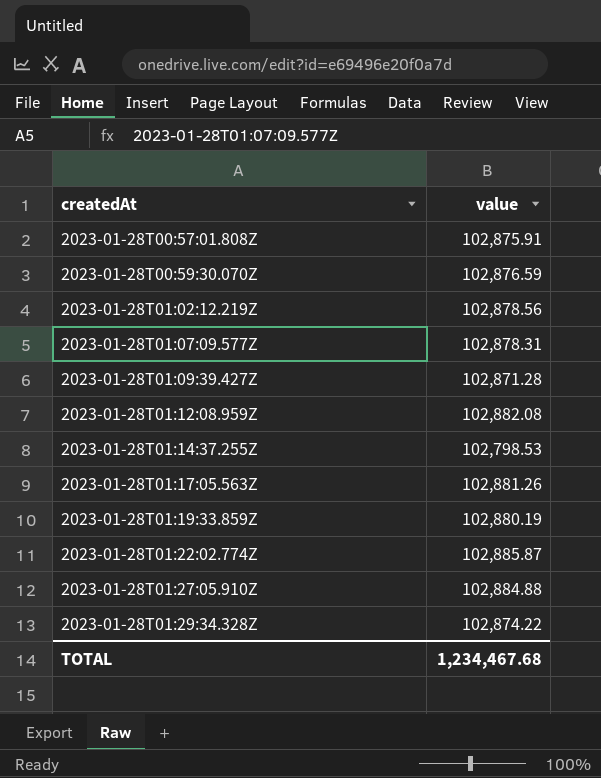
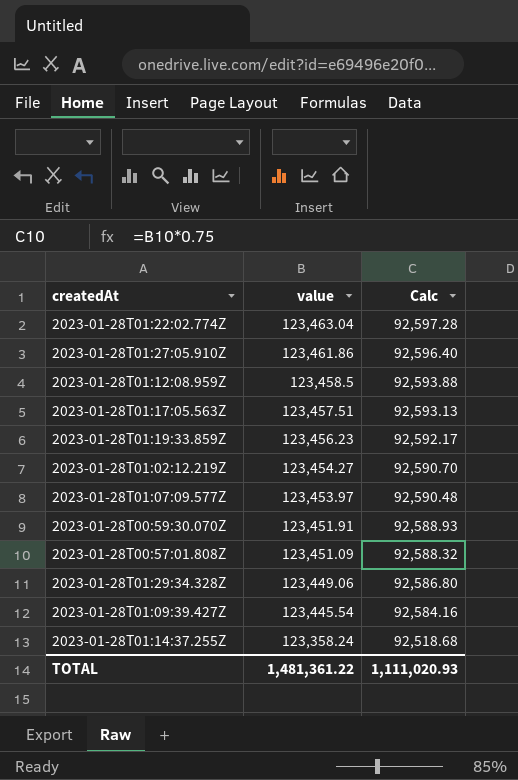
row order: createdAt ascending -> value descending
column Calc | formula: none -> [value] * 0.75
2023-01-28T01:22:02.774Z | value: 102,885.87 -> 123,463.04
2023-01-28T01:27:05.910Z | value: 102,884.88 -> 123,461.86
2023-01-28T01:12:08.959Z | value: 102,882.08 -> 123,458.5
2023-01-28T01:17:05.563Z | value: 102,881.26 -> 123,457.51
2023-01-28T01:19:33.859Z | value: 102,880.19 -> 123,456.23
2023-01-28T01:02:12.219Z | value: 102,878.56 -> 123,454.27
2023-01-28T01:07:09.577Z | value: 102,878.31 -> 123,453.97
2023-01-28T00:59:30.070Z | value: 102,876.59 -> 123,451.91
2023-01-28T00:57:01.808Z | value: 102,875.91 -> 123,451.09
2023-01-28T01:29:34.328Z | value: 102,874.22 -> 123,449.06
2023-01-28T01:09:39.427Z | value: 102,871.28 -> 123,445.54
2023-01-28T01:14:37.255Z | value: 102,798.53 -> 123,358.24
TOTAL | value: 1,234,467.68 -> 1,481,361.22

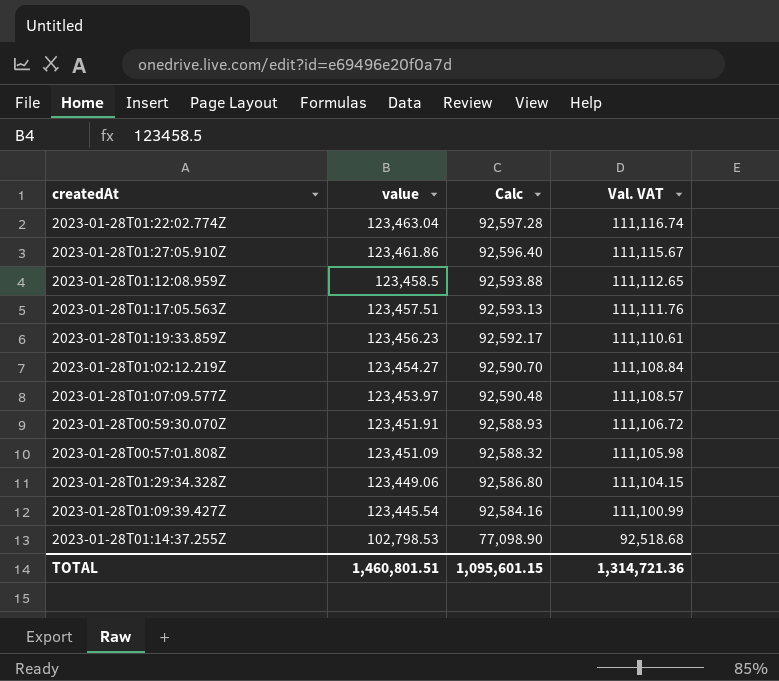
column Val. VAT | formula: none -> [value] * 0.9
2023-01-28T01:14:37.255Z | value: 123,358.24 -> 102,798.53
2023-01-28T01:14:37.255Z | Calc: 92,518.68 -> 77,098.90
TOTAL | value: 1,481,361.22 -> 1,460,801.51
TOTAL | Calc: 1,111,020.93 -> 1,095,601.15

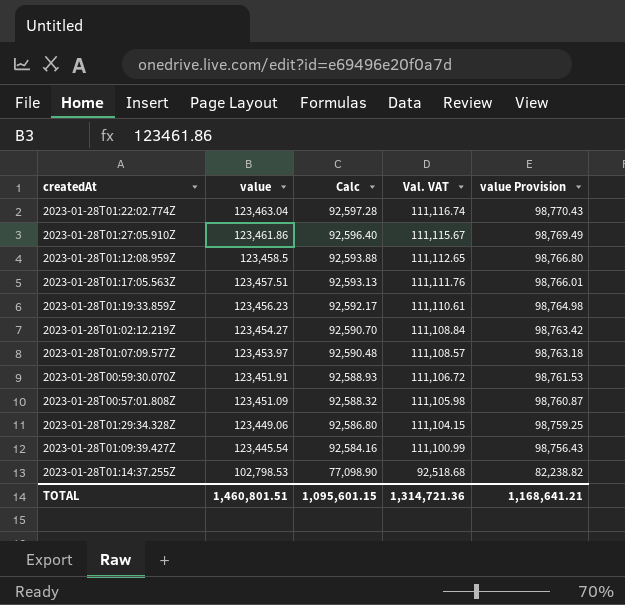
column value Provision | formula: none -> [value] * 0.8

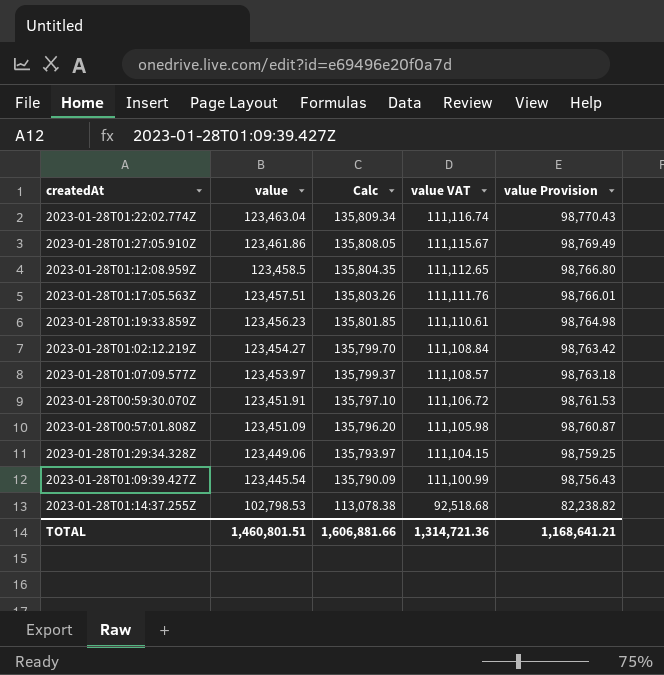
column Calc | formula: [value] * 0.75 -> [value] * 1.1
column name: Val. VAT -> value VAT
TOTAL | Calc: 1,095,601.15 -> 1,606,881.66

